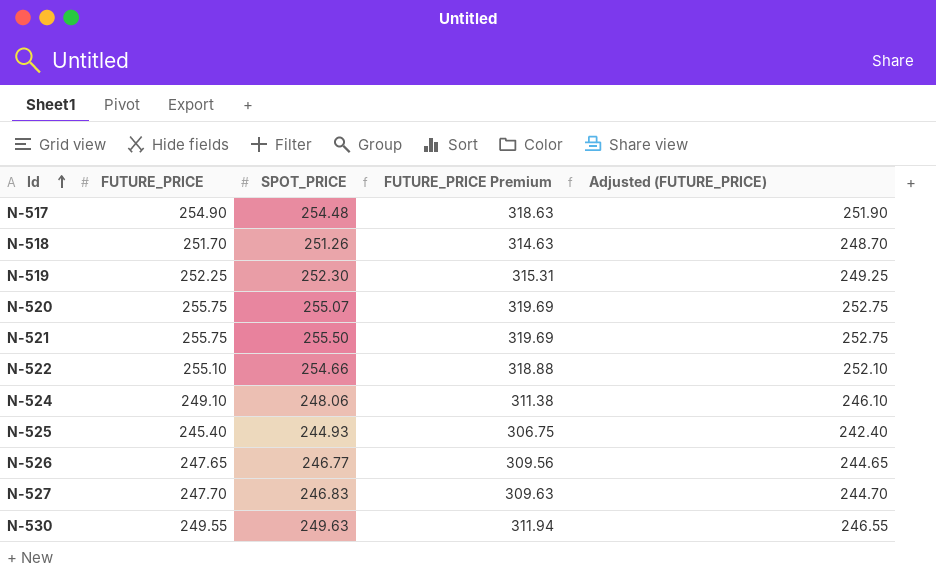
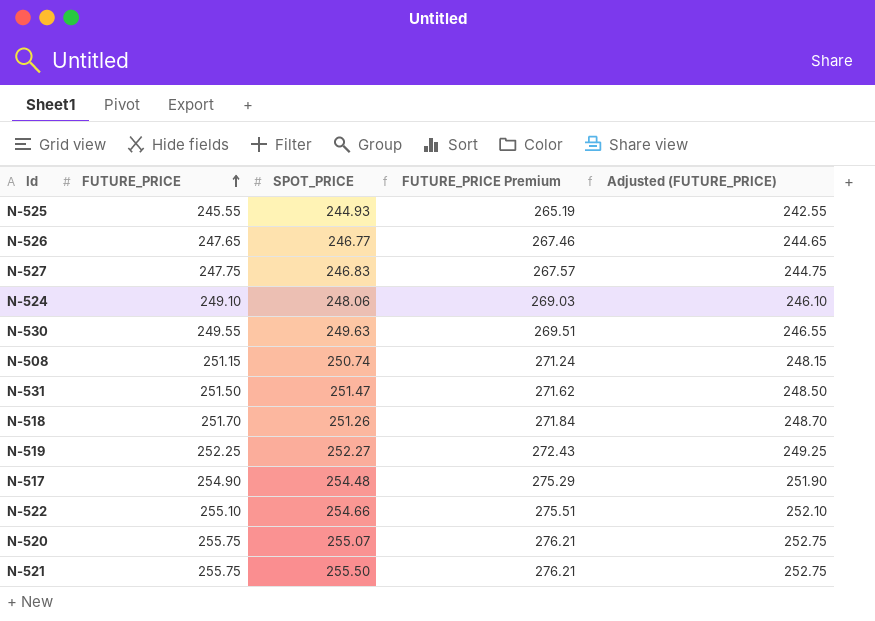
row order: Id ascending -> FUTURE_PRICE ascending
column FUTURE_PRICE Premium | formula: [FUTURE_PRICE] * 1.25 -> [FUTURE_PRICE] * 1.08
N-525 | FUTURE_PRICE: 245.40 -> 245.55
N-525 | Adjusted (FUTURE_PRICE): 242.40 -> 242.55
N-527 | FUTURE_PRICE: 247.70 -> 247.75
N-527 | Adjusted (FUTURE_PRICE): 244.70 -> 244.75
row N-508: none -> 251.15 | 250.74 | 271.24 | 248.15
row N-531: none -> 251.50 | 251.47 | 271.62 | 248.50
N-519 | SPOT_PRICE: 252.30 -> 252.27

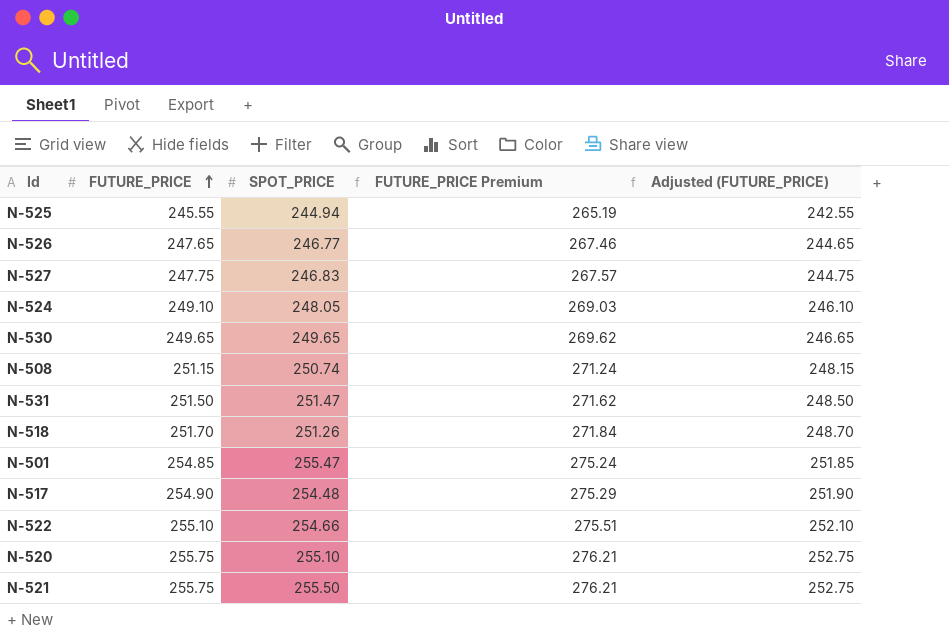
row N-519: 252.25 | 252.27 | 272.43 | 249.25 -> none
N-525 | SPOT_PRICE: 244.93 -> 244.94
N-524 | SPOT_PRICE: 248.06 -> 248.05
N-530 | FUTURE_PRICE: 249.55 -> 249.65
N-530 | SPOT_PRICE: 249.63 -> 249.65
N-530 | FUTURE_PRICE Premium: 269.51 -> 269.62
N-530 | Adjusted (FUTURE_PRICE): 246.55 -> 246.65
row N-501: none -> 254.85 | 255.47 | 275.24 | 251.85
N-520 | SPOT_PRICE: 255.07 -> 255.10

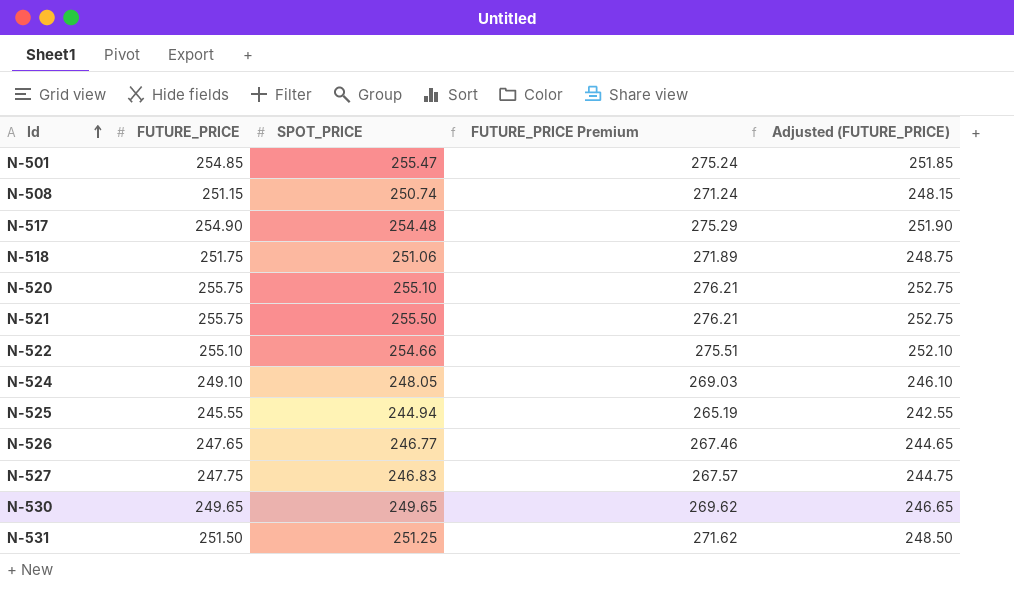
row order: FUTURE_PRICE ascending -> Id ascending
N-518 | FUTURE_PRICE: 251.70 -> 251.75
N-518 | SPOT_PRICE: 251.26 -> 251.06
N-518 | FUTURE_PRICE Premium: 271.84 -> 271.89
N-518 | Adjusted (FUTURE_PRICE): 248.70 -> 248.75
N-531 | SPOT_PRICE: 251.47 -> 251.25

